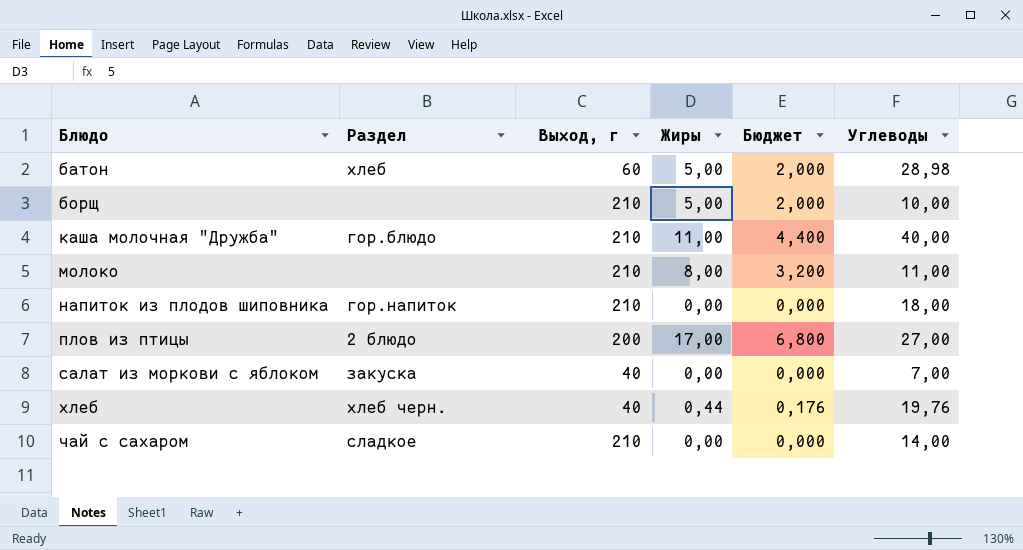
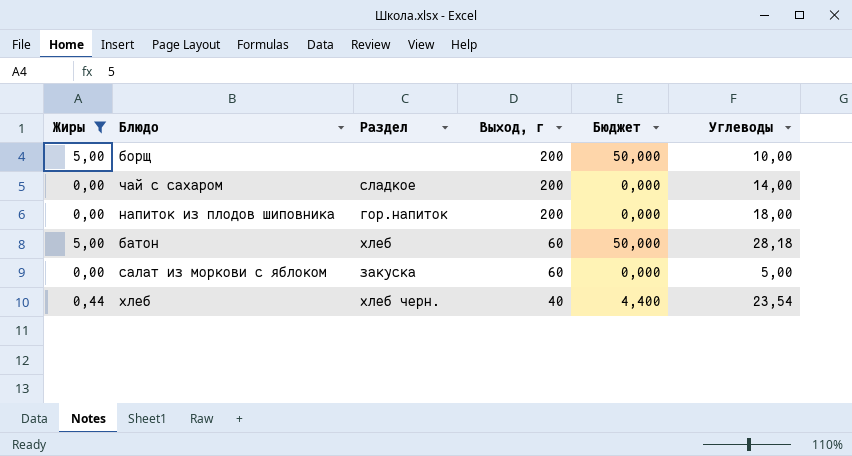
filter: none -> Жиры <= 5,00
row order: Блюдо ascending -> Выход, г descending
column Жиры | position: 4 -> 1
column Бюджет | formula: [Жиры] * 0,4 -> [Жиры] * 10
борщ | Выход, г: 210 -> 200
чай с сахаром | Выход, г: 210 -> 200
напиток из плодов шиповника | Выход, г: 210 -> 200
батон | Углеводы: 28,98 -> 28,18
салат из моркови с яблоком | Выход, г: 40 -> 60
салат из моркови с яблоком | Углеводы: 7,00 -> 5,00
хлеб | Углеводы: 19,76 -> 23,54

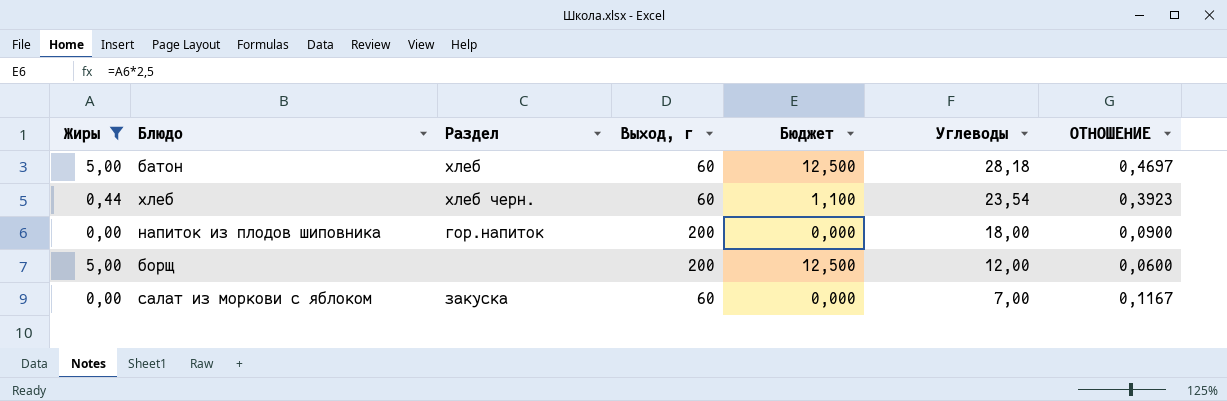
row order: Выход, г descending -> Углеводы descending
column Бюджет | formula: [Жиры] * 10 -> [Жиры] * 2,5
column ОТНОШЕНИЕ | formula: none -> [Углеводы] / [Выход, г]
row чай с сахаром: 0,00 | сладкое | 200 | 0,000 | 14,00 -> none
хлеб | Выход, г: 40 -> 60
борщ | Углеводы: 10,00 -> 12,00
салат из моркови с яблоком | Углеводы: 5,00 -> 7,00

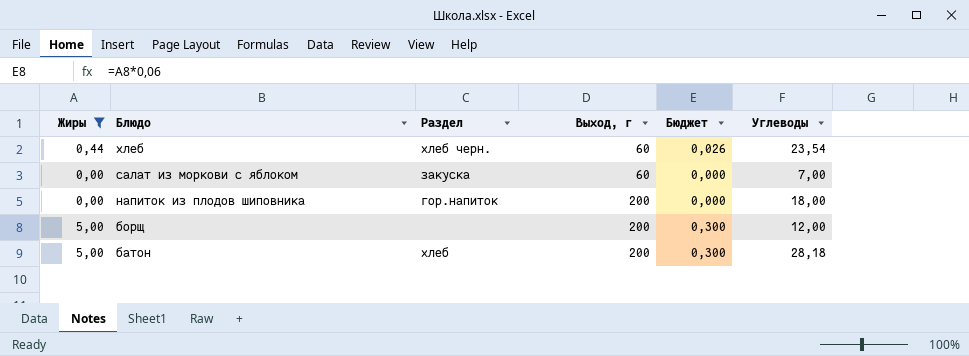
row order: Углеводы descending -> Блюдо descending
column ОТНОШЕНИЕ | formula: [Углеводы] / [Выход, г] -> none
column Бюджет | formula: [Жиры] * 2,5 -> [Жиры] * 0,06
батон | Выход, г: 60 -> 200

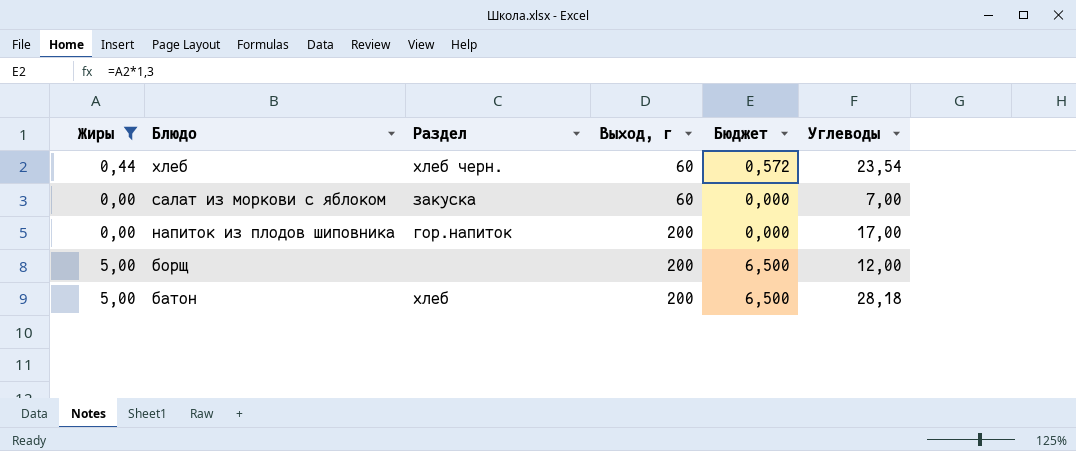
column Бюджет | formula: [Жиры] * 0,06 -> [Жиры] * 1,3
напиток из плодов шиповника | Углеводы: 18,00 -> 17,00

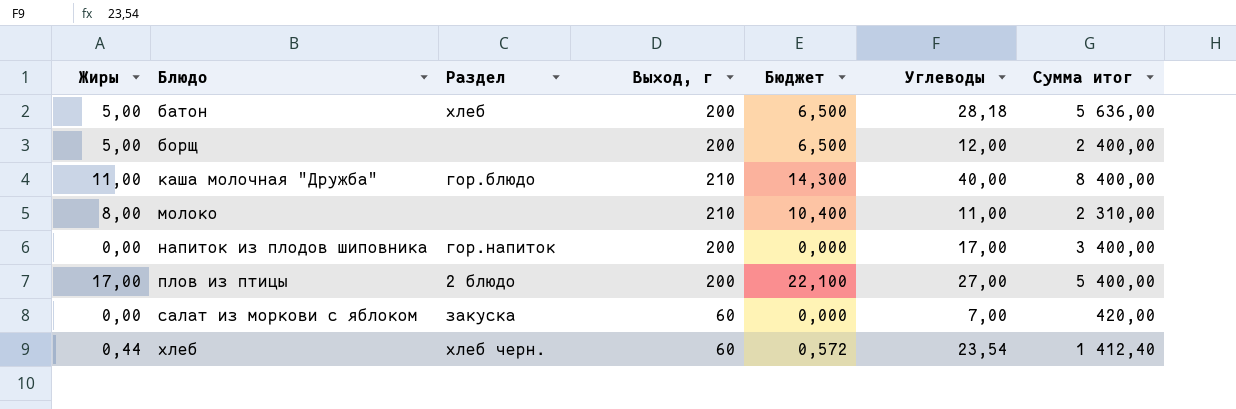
filter: Жиры <= 5,00 -> none
row order: Блюдо descending -> Блюдо ascending
column Сумма итог | formula: none -> [Выход, г] * [Углеводы]

